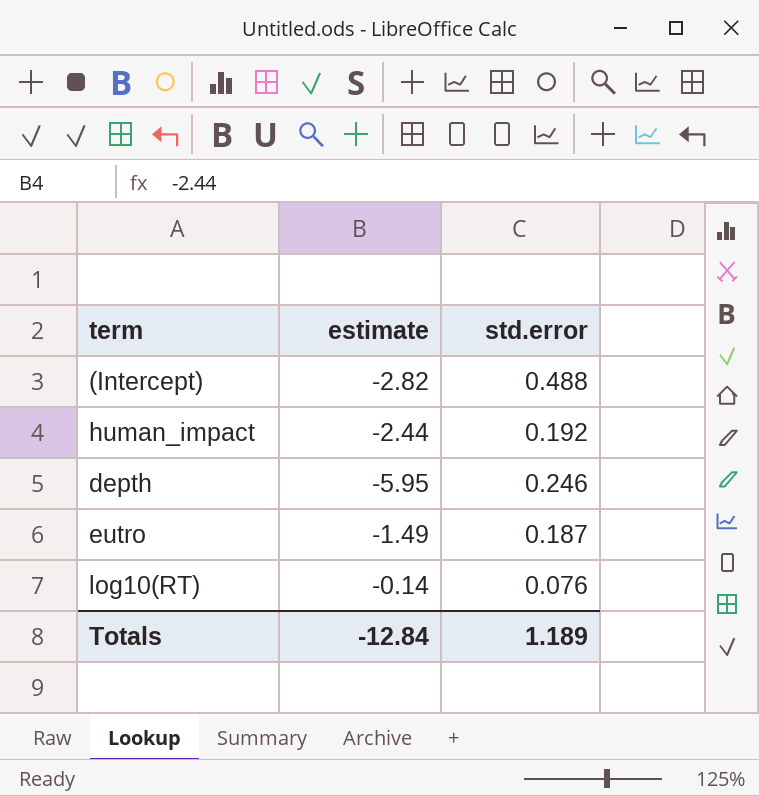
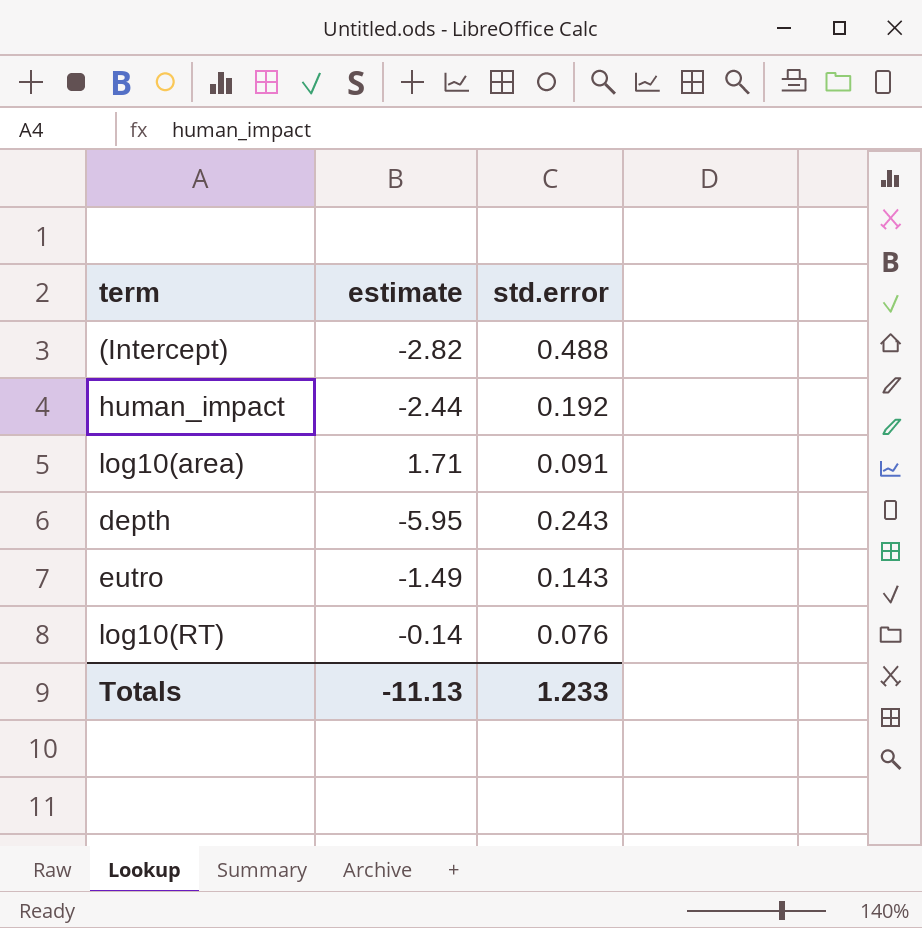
row log10(area): none -> 1.71 | 0.091
depth | std.error: 0.246 -> 0.243
eutro | std.error: 0.187 -> 0.143
Totals | estimate: -12.84 -> -11.13
Totals | std.error: 1.189 -> 1.233

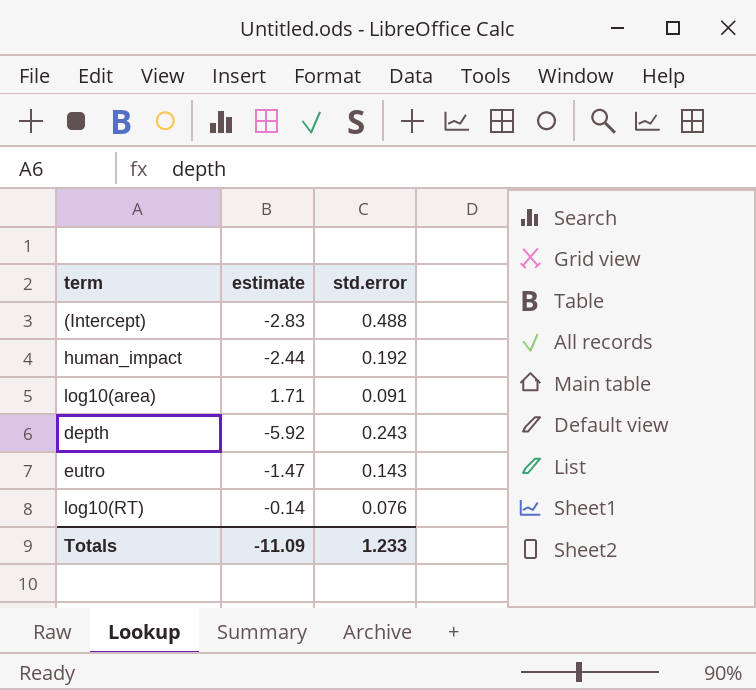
(Intercept) | estimate: -2.82 -> -2.83
depth | estimate: -5.95 -> -5.92
eutro | estimate: -1.49 -> -1.47
Totals | estimate: -11.13 -> -11.09

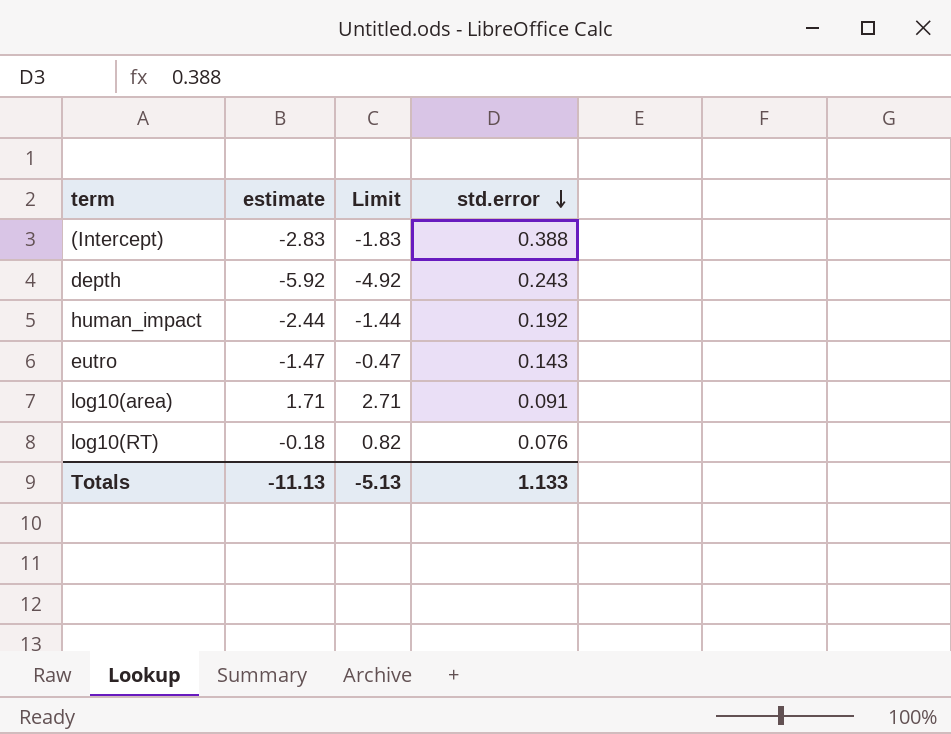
row order: none -> std.error descending
column Limit | formula: none -> [estimate] + 1
(Intercept) | std.error: 0.488 -> 0.388
log10(RT) | estimate: -0.14 -> -0.18
Totals | estimate: -11.09 -> -11.13
Totals | std.error: 1.233 -> 1.133

